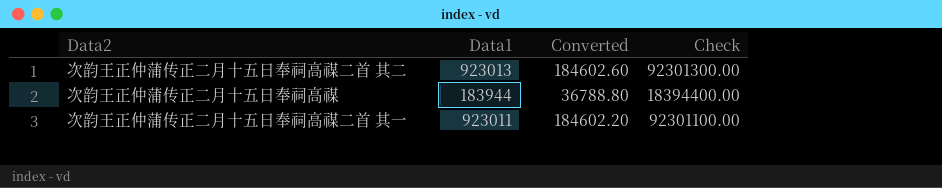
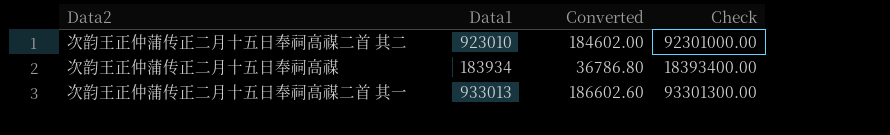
次韵王正仲蒲传正二月十五日奉祠高禖二首 其二 | Data1: 923013 -> 923010
次韵王正仲蒲传正二月十五日奉祠高禖二首 其二 | Converted: 184602.60 -> 184602.00
次韵王正仲蒲传正二月十五日奉祠高禖二首 其二 | Check: 92301300.00 -> 92301000.00
次韵王正仲蒲传正二月十五日奉祠高禖 | Data1: 183944 -> 183934
次韵王正仲蒲传正二月十五日奉祠高禖 | Converted: 36788.80 -> 36786.80
次韵王正仲蒲传正二月十五日奉祠高禖 | Check: 18394400.00 -> 18393400.00
次韵王正仲蒲传正二月十五日奉祠高禖二首 其一 | Data1: 923011 -> 933013
次韵王正仲蒲传正二月十五日奉祠高禖二首 其一 | Converted: 184602.20 -> 186602.60
次韵王正仲蒲传正二月十五日奉祠高禖二首 其一 | Check: 92301100.00 -> 93301300.00

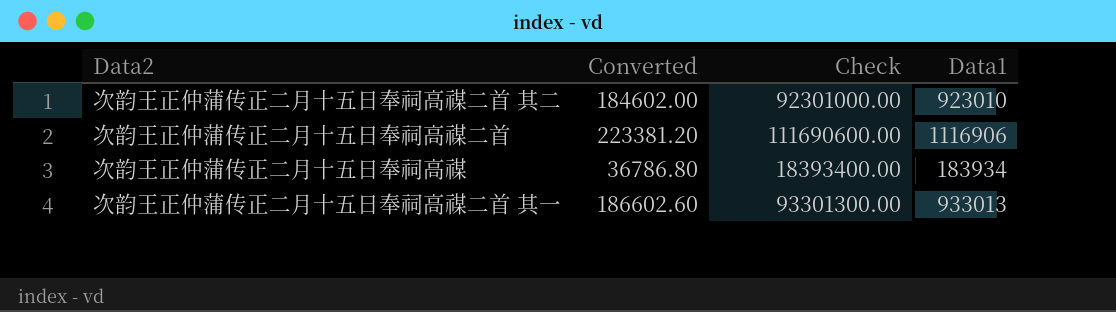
column Data1 | position: 2 -> 4
row 次韵王正仲蒲传正二月十五日奉祠高禖二首: none -> 223381.20 | 111690600.00 | 1116906

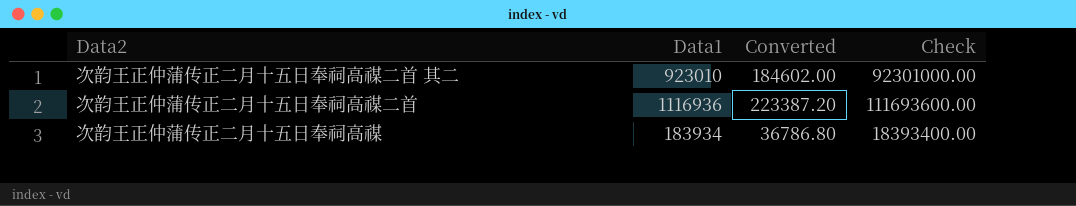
column Data1 | position: 4 -> 2
row 次韵王正仲蒲传正二月十五日奉祠高禖二首 其一: 186602.60 | 93301300.00 | 933013 -> none
次韵王正仲蒲传正二月十五日奉祠高禖二首 | Data1: 1116906 -> 1116936
次韵王正仲蒲传正二月十五日奉祠高禖二首 | Converted: 223381.20 -> 223387.20
次韵王正仲蒲传正二月十五日奉祠高禖二首 | Check: 111690600.00 -> 111693600.00

